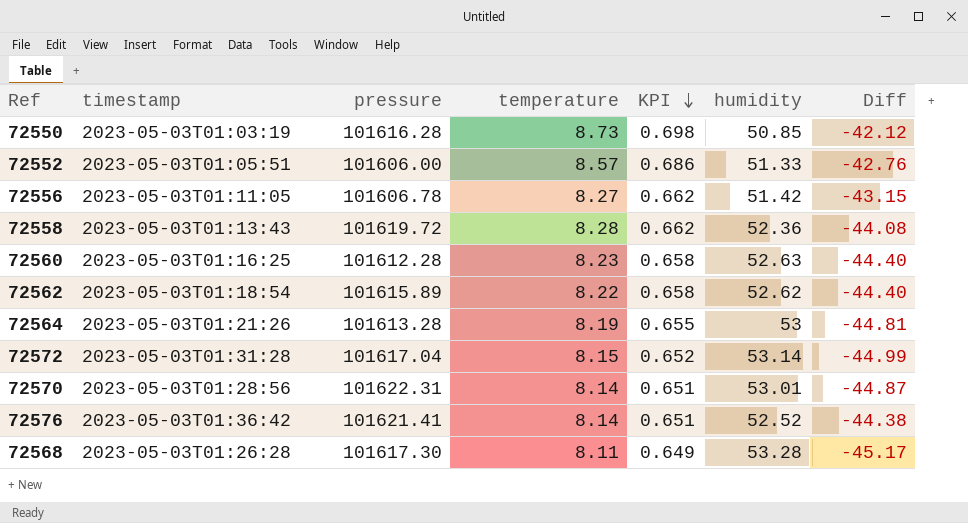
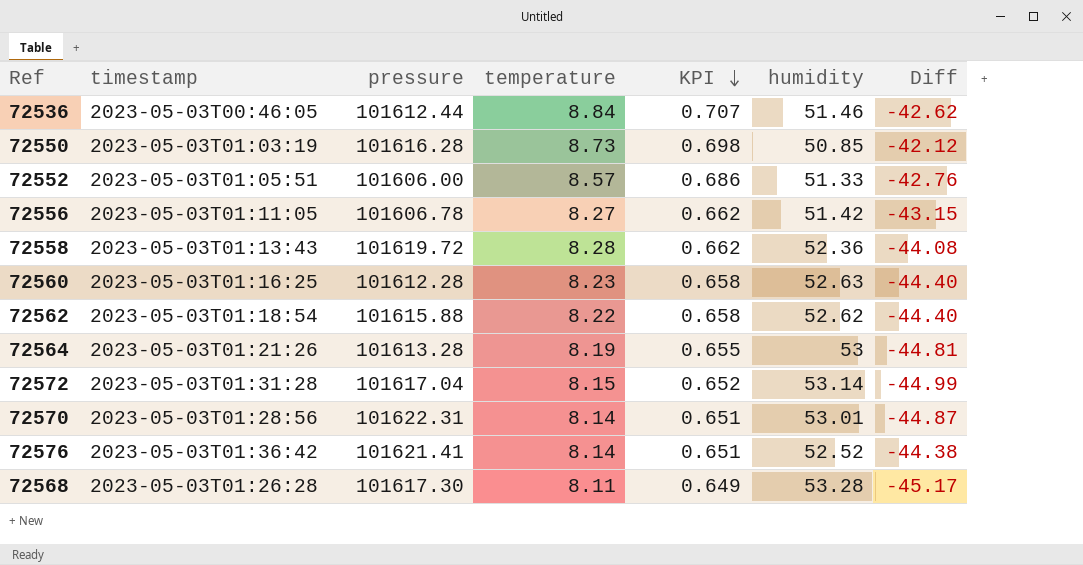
row 72536: none -> 2023-05-03T00:46:05 | 101612.44 | 8.84 | 0.707 | 51.46 | -42.62
72562 | pressure: 101615.89 -> 101615.88

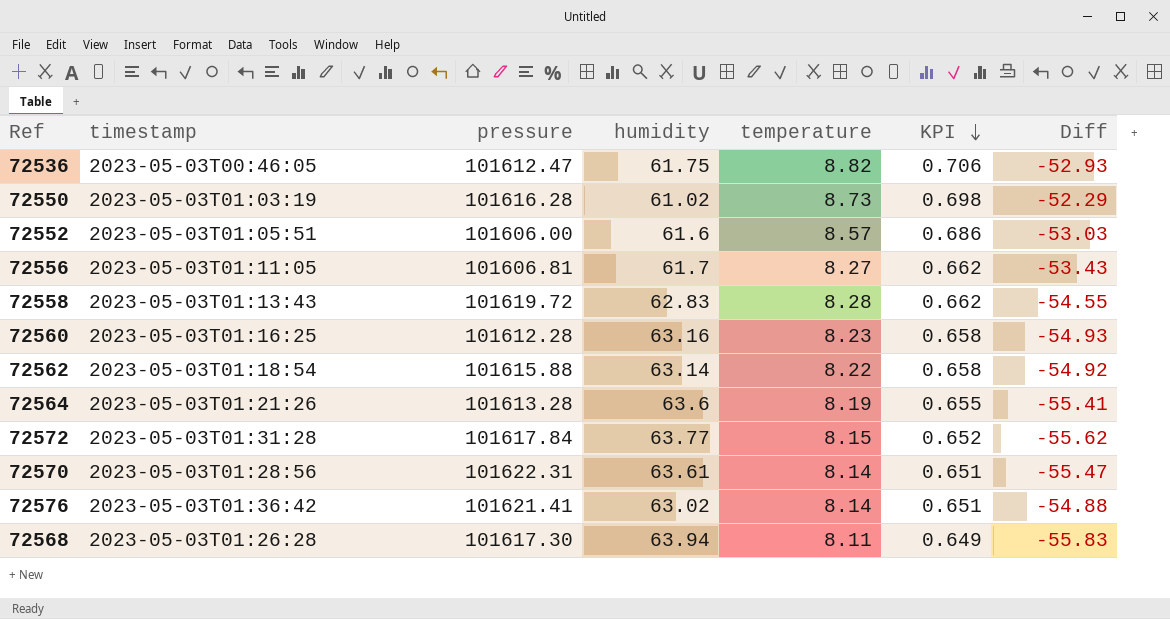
column humidity | position: 6 -> 4
72536 | pressure: 101612.44 -> 101612.47
72536 | humidity: 51.46 -> 61.75
72536 | temperature: 8.84 -> 8.82
72536 | KPI: 0.707 -> 0.706
72536 | Diff: -42.62 -> -52.93
72550 | humidity: 50.85 -> 61.02
72550 | Diff: -42.12 -> -52.29
72552 | humidity: 51.33 -> 61.6
72552 | Diff: -42.76 -> -53.03
72556 | pressure: 101606.78 -> 101606.81
72556 | humidity: 51.42 -> 61.7
72556 | Diff: -43.15 -> -53.43
72558 | humidity: 52.36 -> 62.83
72558 | Diff: -44.08 -> -54.55
72560 | humidity: 52.63 -> 63.16
72560 | Diff: -44.40 -> -54.93
72562 | humidity: 52.62 -> 63.14
72562 | Diff: -44.40 -> -54.92
72564 | humidity: 53 -> 63.6
72564 | Diff: -44.81 -> -55.41
72572 | pressure: 101617.04 -> 101617.84
72572 | humidity: 53.14 -> 63.77
72572 | Diff: -44.99 -> -55.62
72570 | humidity: 53.01 -> 63.61
72570 | Diff: -44.87 -> -55.47
72576 | humidity: 52.52 -> 63.02
72576 | Diff: -44.38 -> -54.88
72568 | humidity: 53.28 -> 63.94
72568 | Diff: -45.17 -> -55.83

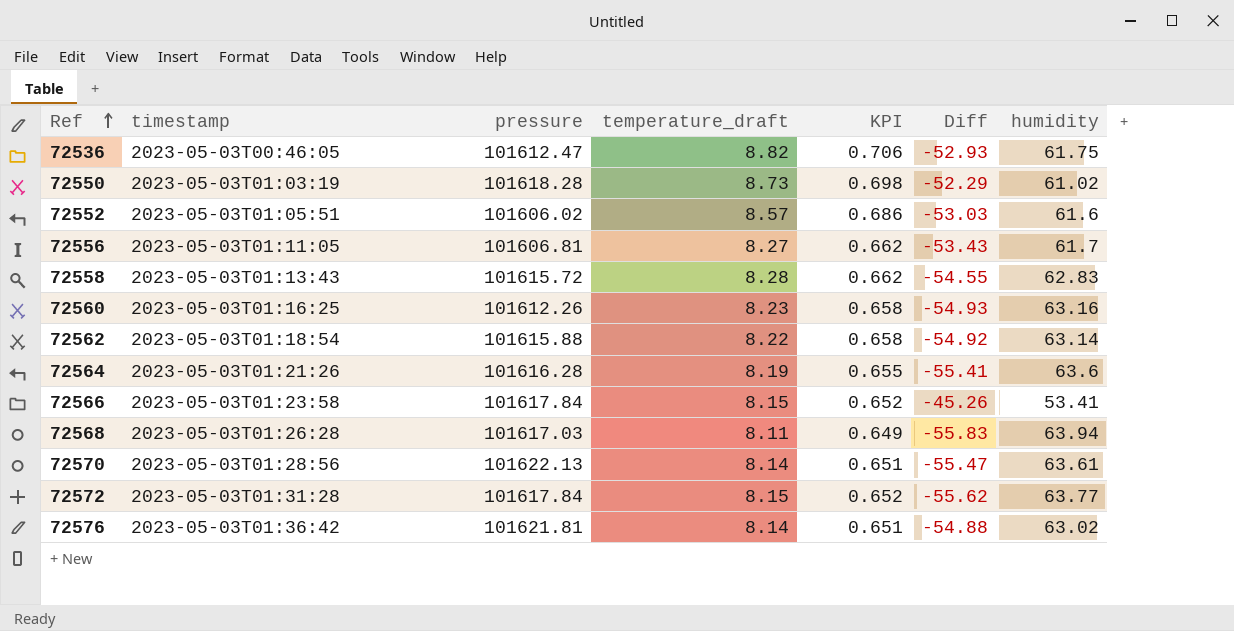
row order: KPI descending -> Ref ascending
column name: temperature -> temperature_draft
column humidity | position: 4 -> 7
72550 | pressure: 101616.28 -> 101618.28
72552 | pressure: 101606.00 -> 101606.02
72558 | pressure: 101619.72 -> 101615.72
72560 | pressure: 101612.28 -> 101612.26
72564 | pressure: 101613.28 -> 101616.28
row 72566: none -> 2023-05-03T01:23:58 | 101617.84 | 8.15 | 0.652 | -45.26 | 53.41
72568 | pressure: 101617.30 -> 101617.03
72570 | pressure: 101622.31 -> 101622.13
72576 | pressure: 101621.41 -> 101621.81

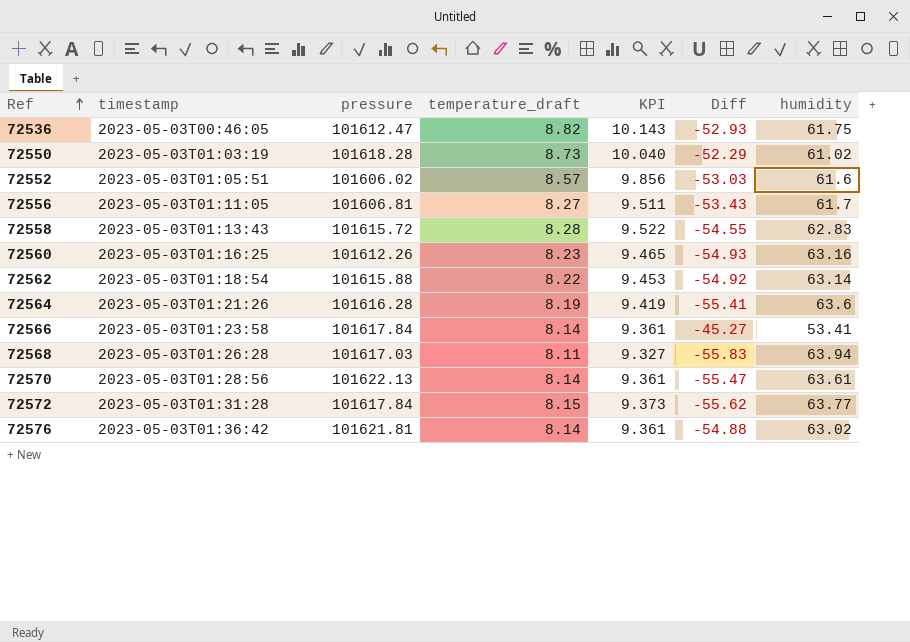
column KPI | formula: [temperature_draft] * 0.08 -> [temperature_draft] * 1.15
72566 | temperature_draft: 8.15 -> 8.14
72566 | Diff: -45.26 -> -45.27

